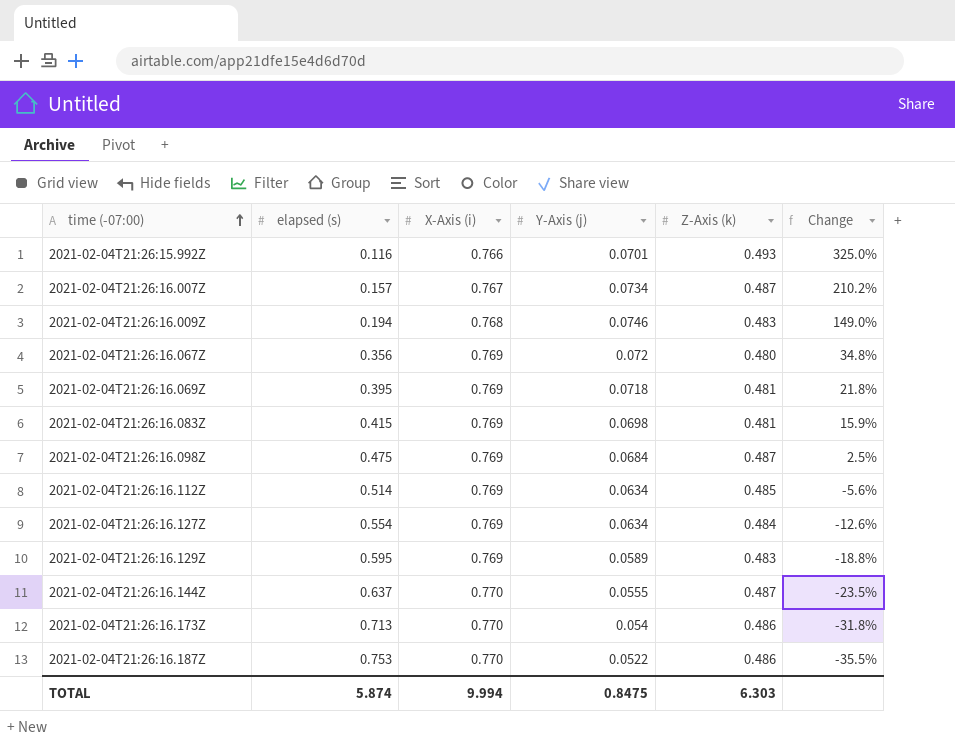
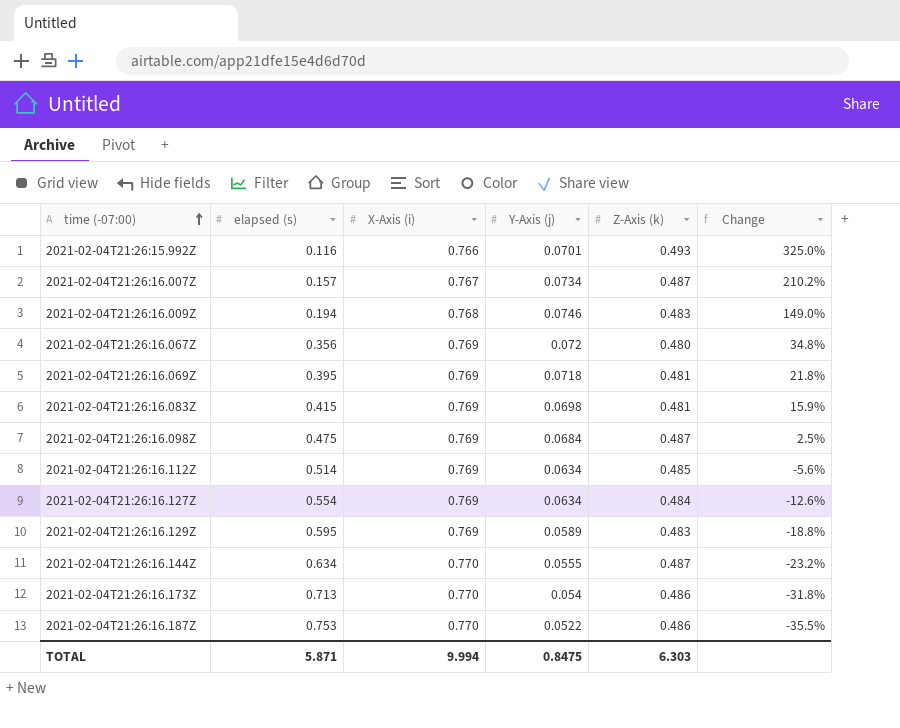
2021-02-04T21:26:16.144Z | elapsed (s): 0.637 -> 0.634
2021-02-04T21:26:16.144Z | Change: -23.5% -> -23.2%
TOTAL | elapsed (s): 5.874 -> 5.871

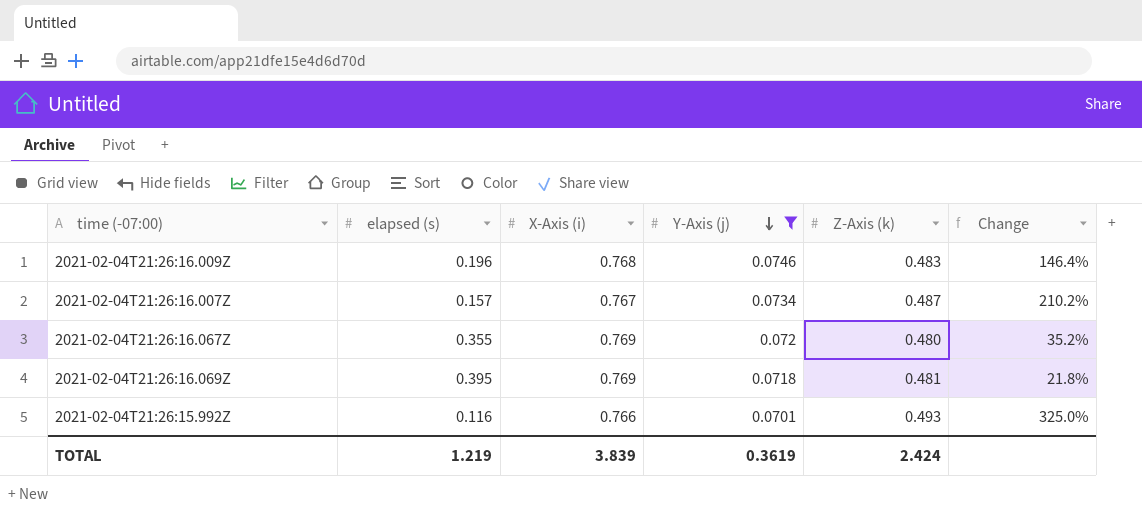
filter: none -> Y-Axis (j) >= 0.0701
row order: time (-07:00) ascending -> Y-Axis (j) descending
2021-02-04T21:26:16.009Z | elapsed (s): 0.194 -> 0.196
2021-02-04T21:26:16.009Z | Change: 149.0% -> 146.4%
2021-02-04T21:26:16.067Z | elapsed (s): 0.356 -> 0.355
2021-02-04T21:26:16.067Z | Change: 34.8% -> 35.2%
TOTAL | elapsed (s): 5.871 -> 1.219
TOTAL | X-Axis (i): 9.994 -> 3.839
TOTAL | Y-Axis (j): 0.8475 -> 0.3619
TOTAL | Z-Axis (k): 6.303 -> 2.424

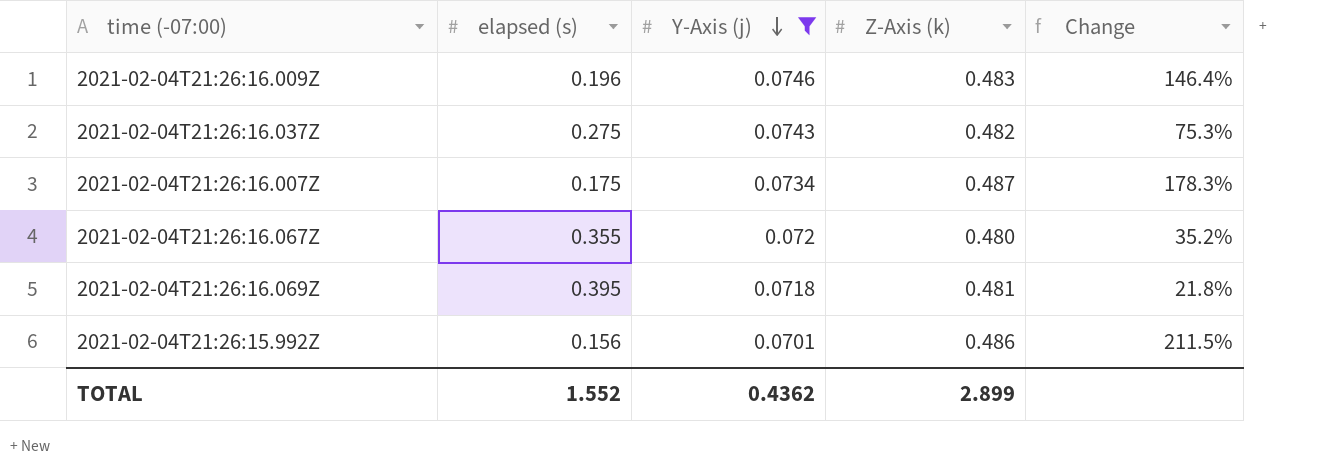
column X-Axis (i) | position: 3 -> none
row 2021-02-04T21:26:16.037Z: none -> 0.275 | 0.0743 | 0.482 | 75.3%
2021-02-04T21:26:16.007Z | elapsed (s): 0.157 -> 0.175
2021-02-04T21:26:16.007Z | Change: 210.2% -> 178.3%
2021-02-04T21:26:15.992Z | elapsed (s): 0.116 -> 0.156
2021-02-04T21:26:15.992Z | Z-Axis (k): 0.493 -> 0.486
2021-02-04T21:26:15.992Z | Change: 325.0% -> 211.5%
TOTAL | elapsed (s): 1.219 -> 1.552
TOTAL | Y-Axis (j): 0.3619 -> 0.4362
TOTAL | Z-Axis (k): 2.424 -> 2.899

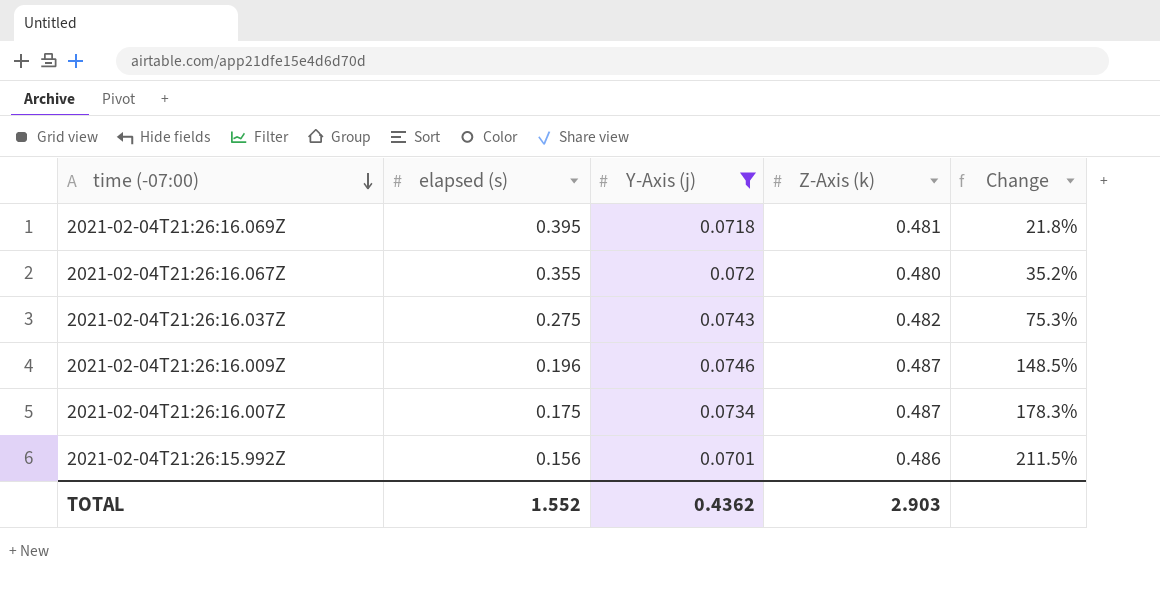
row order: Y-Axis (j) descending -> time (-07:00) descending
2021-02-04T21:26:16.009Z | Z-Axis (k): 0.483 -> 0.487
2021-02-04T21:26:16.009Z | Change: 146.4% -> 148.5%
TOTAL | Z-Axis (k): 2.899 -> 2.903

